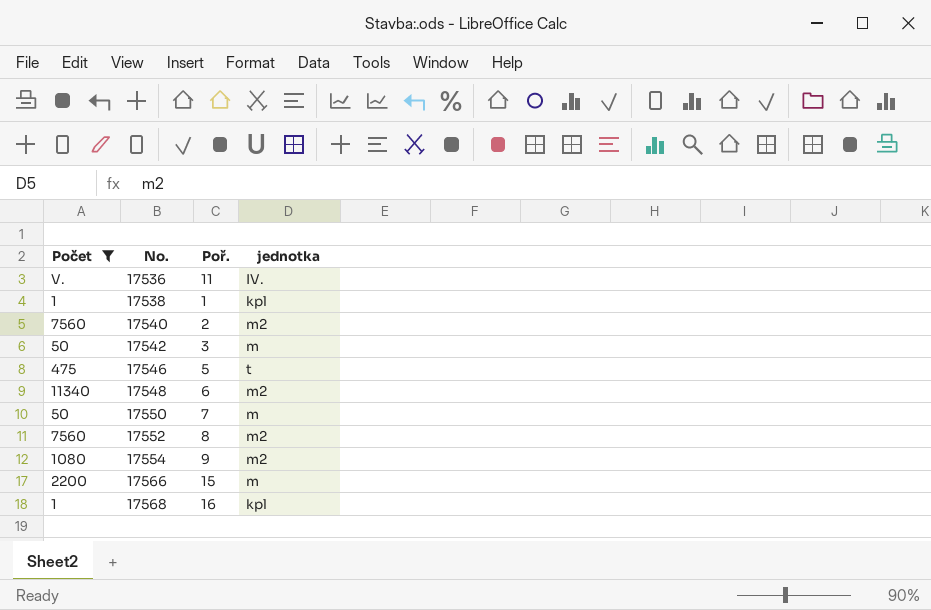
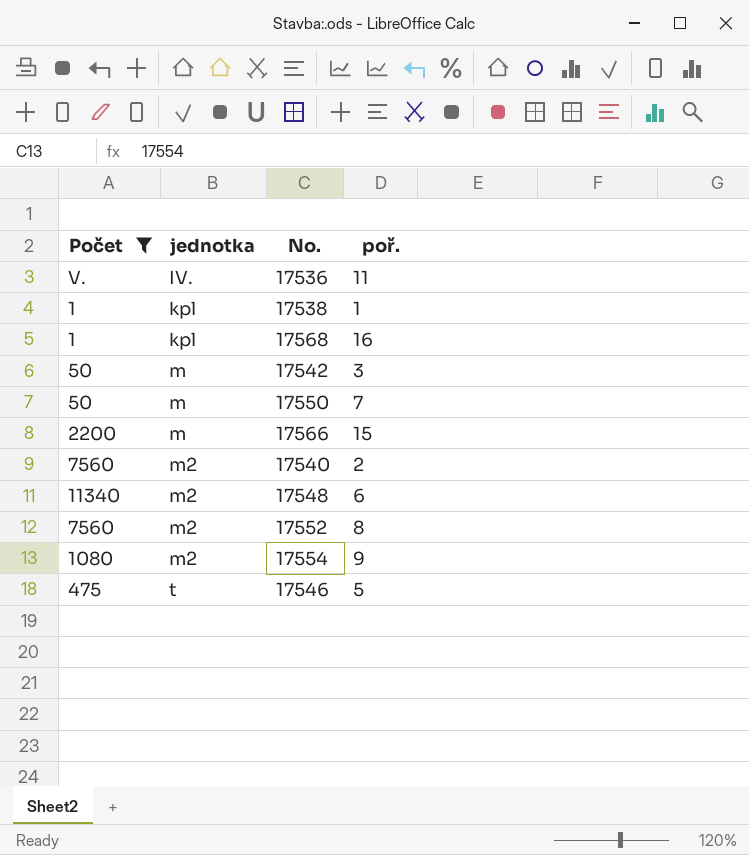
row order: No. ascending -> jednotka ascending
column jednotka | position: 4 -> 2
column name: Poř. -> poř.

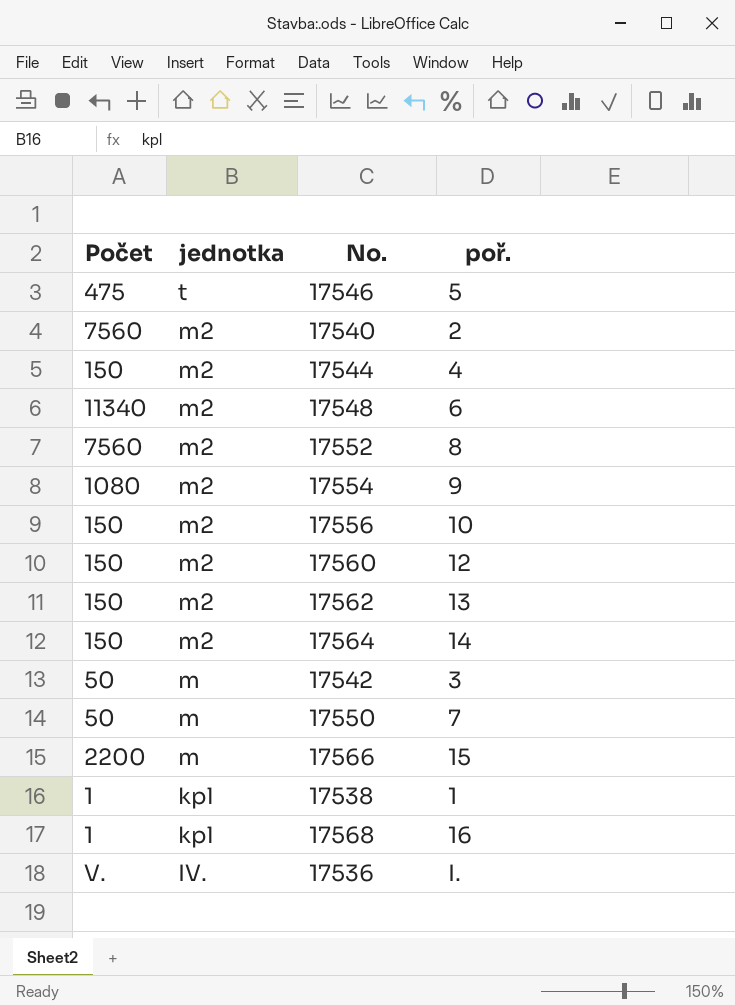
filter: Počet != 150 -> none
row order: jednotka ascending -> jednotka descending
17536 | poř.: 11 -> I.

